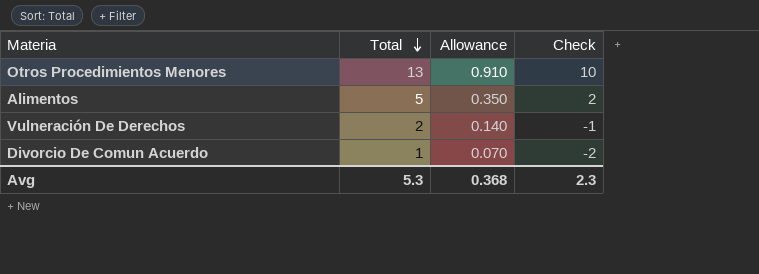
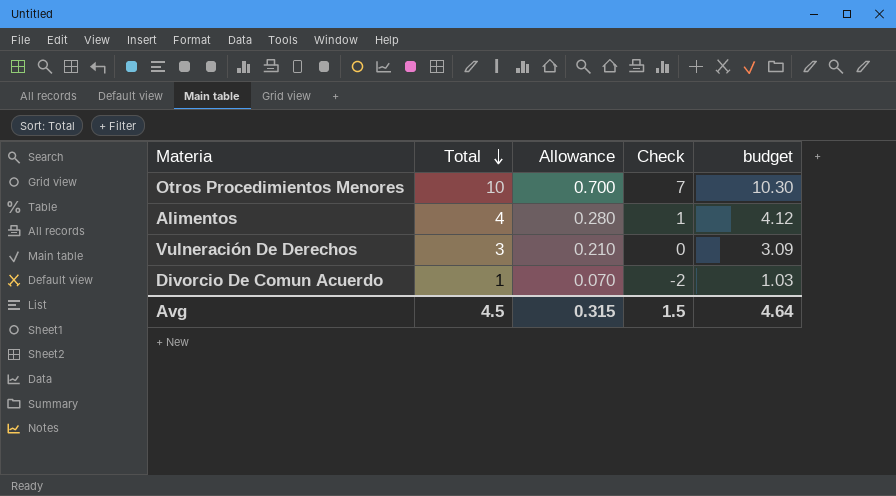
column budget | formula: none -> [Total] * 1.03
Otros Procedimientos Menores | Total: 13 -> 10
Otros Procedimientos Menores | Allowance: 0.910 -> 0.700
Otros Procedimientos Menores | Check: 10 -> 7
Alimentos | Total: 5 -> 4
Alimentos | Allowance: 0.350 -> 0.280
Alimentos | Check: 2 -> 1
Vulneración De Derechos | Total: 2 -> 3
Vulneración De Derechos | Allowance: 0.140 -> 0.210
Vulneración De Derechos | Check: -1 -> 0
Avg | Total: 5.3 -> 4.5
Avg | Allowance: 0.368 -> 0.315
Avg | Check: 2.3 -> 1.5

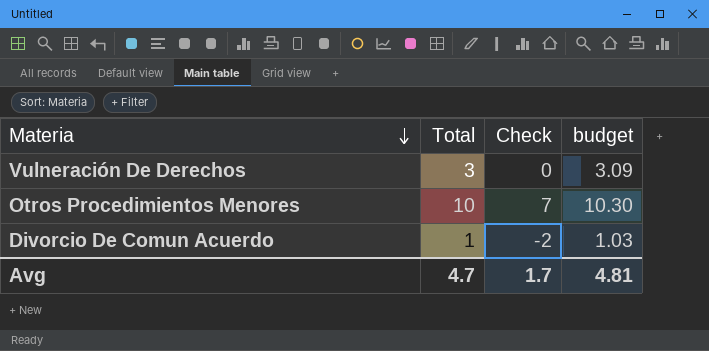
row order: Total descending -> Materia descending
column Allowance | formula: [Total] * 0.07 -> none
row Alimentos: 4 | 0.280 | 1 | 4.12 -> none
Avg | Total: 4.5 -> 4.7
Avg | Check: 1.5 -> 1.7
Avg | budget: 4.64 -> 4.81

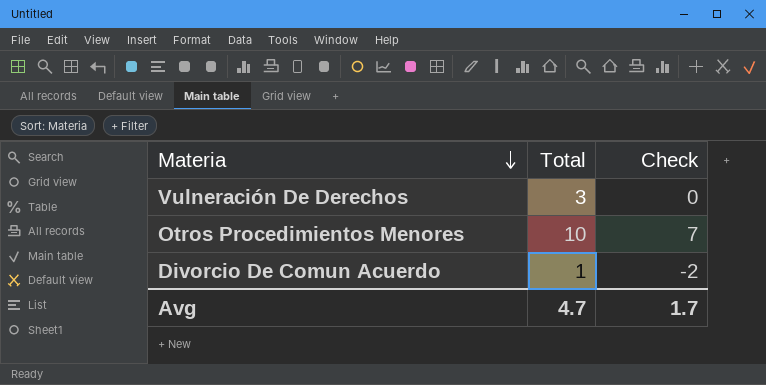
column budget | formula: [Total] * 1.03 -> none

